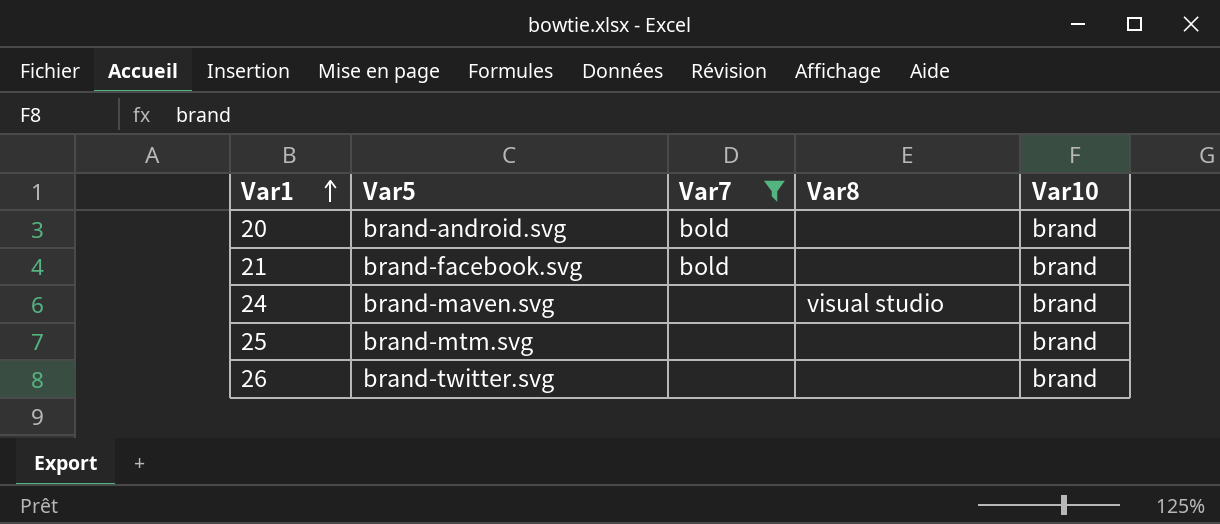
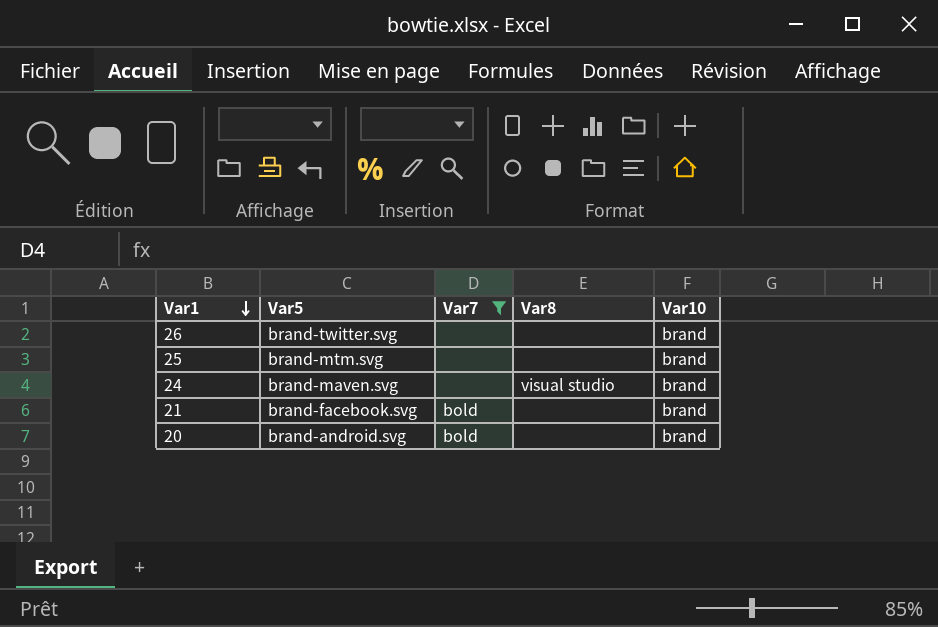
row order: Var1 ascending -> Var1 descending

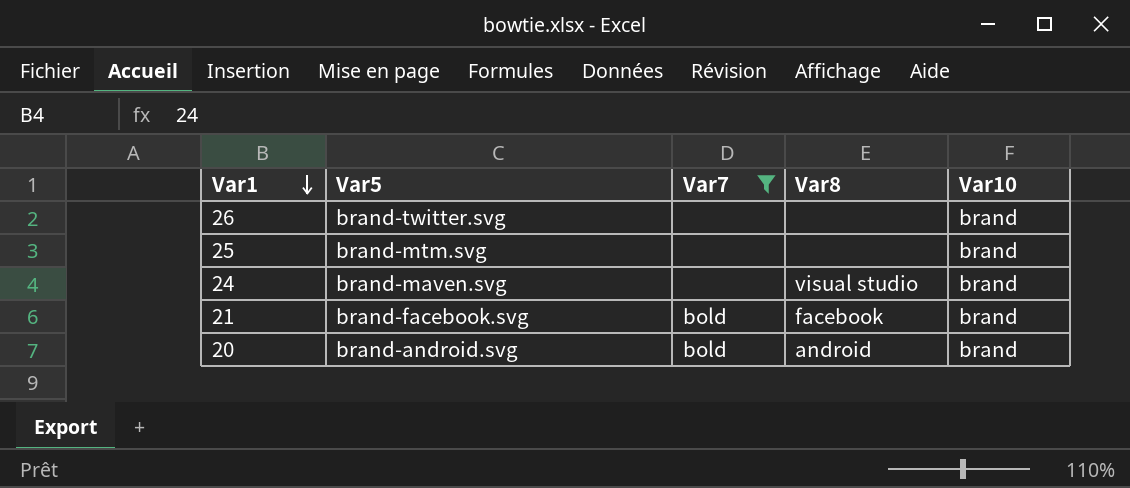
21 | Var8: none -> facebook
20 | Var8: none -> android

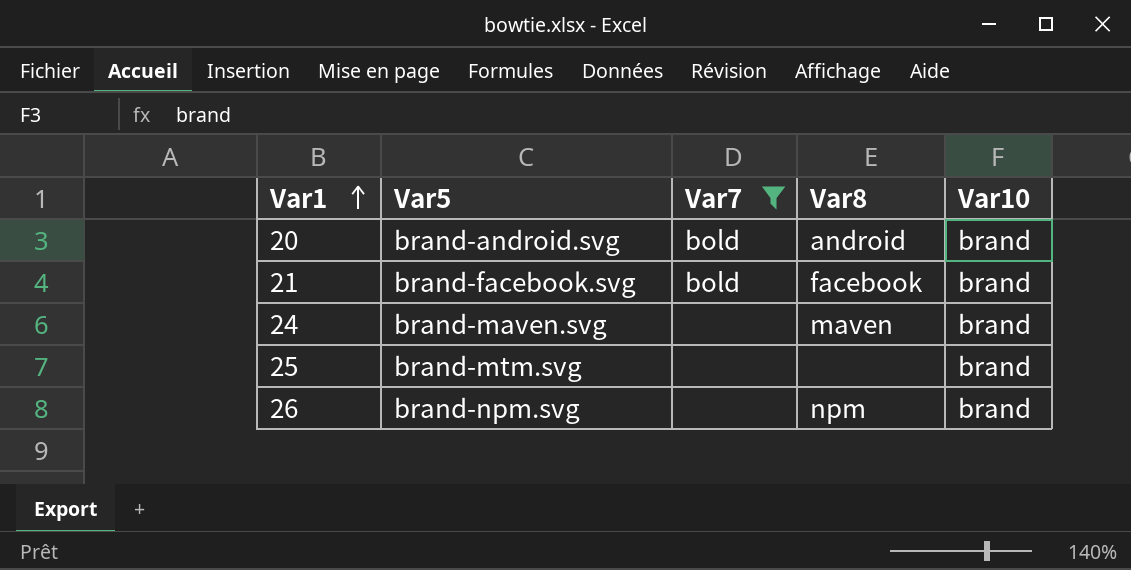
row order: Var1 descending -> Var1 ascending
24 | Var8: visual studio -> maven
26 | Var5: brand-twitter.svg -> brand-npm.svg
26 | Var8: none -> npm

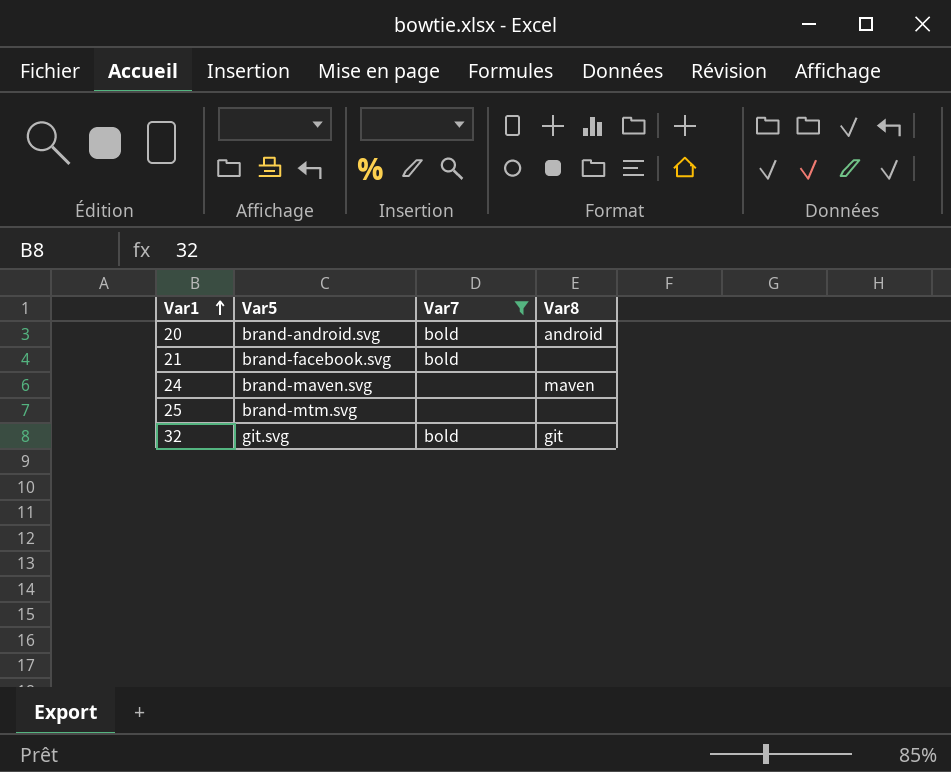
column Var10 | position: 5 -> none
row 26: brand-npm.svg | none | npm | brand -> none
21 | Var8: facebook -> none
row 32: none -> git.svg | bold | git

